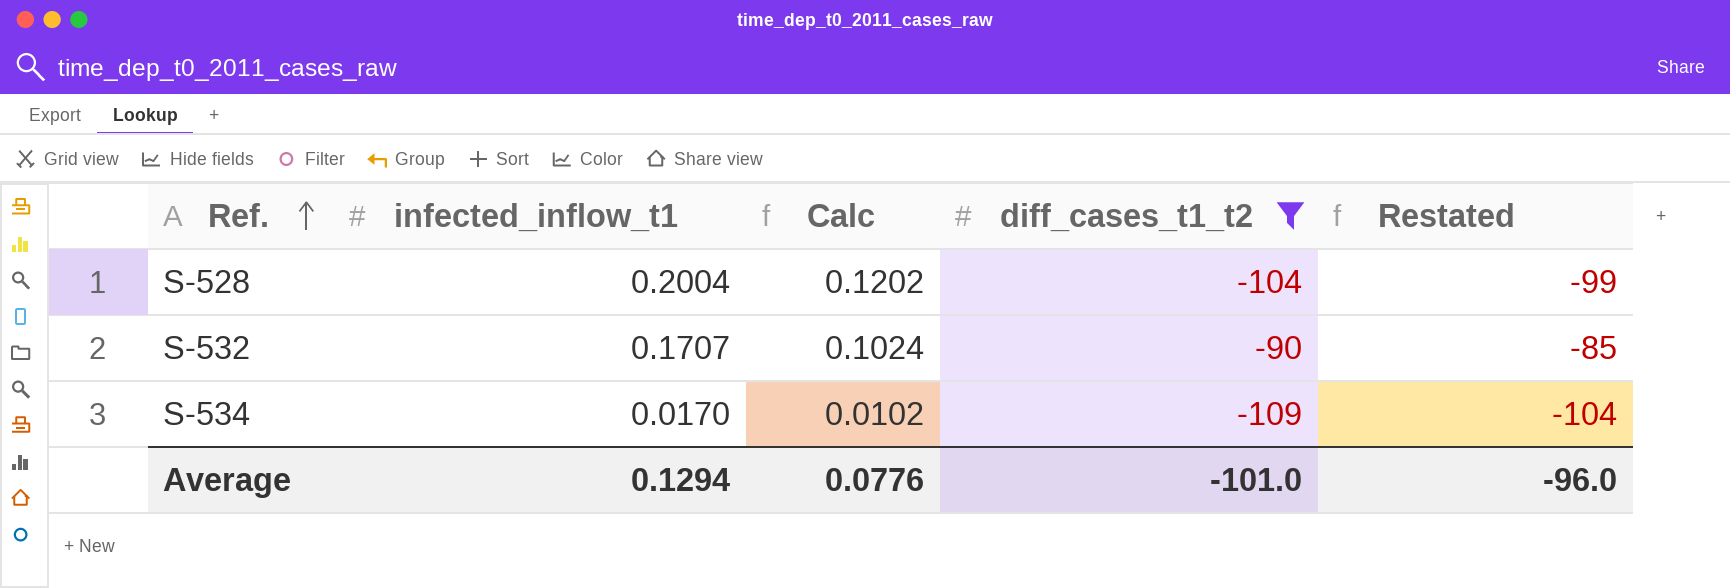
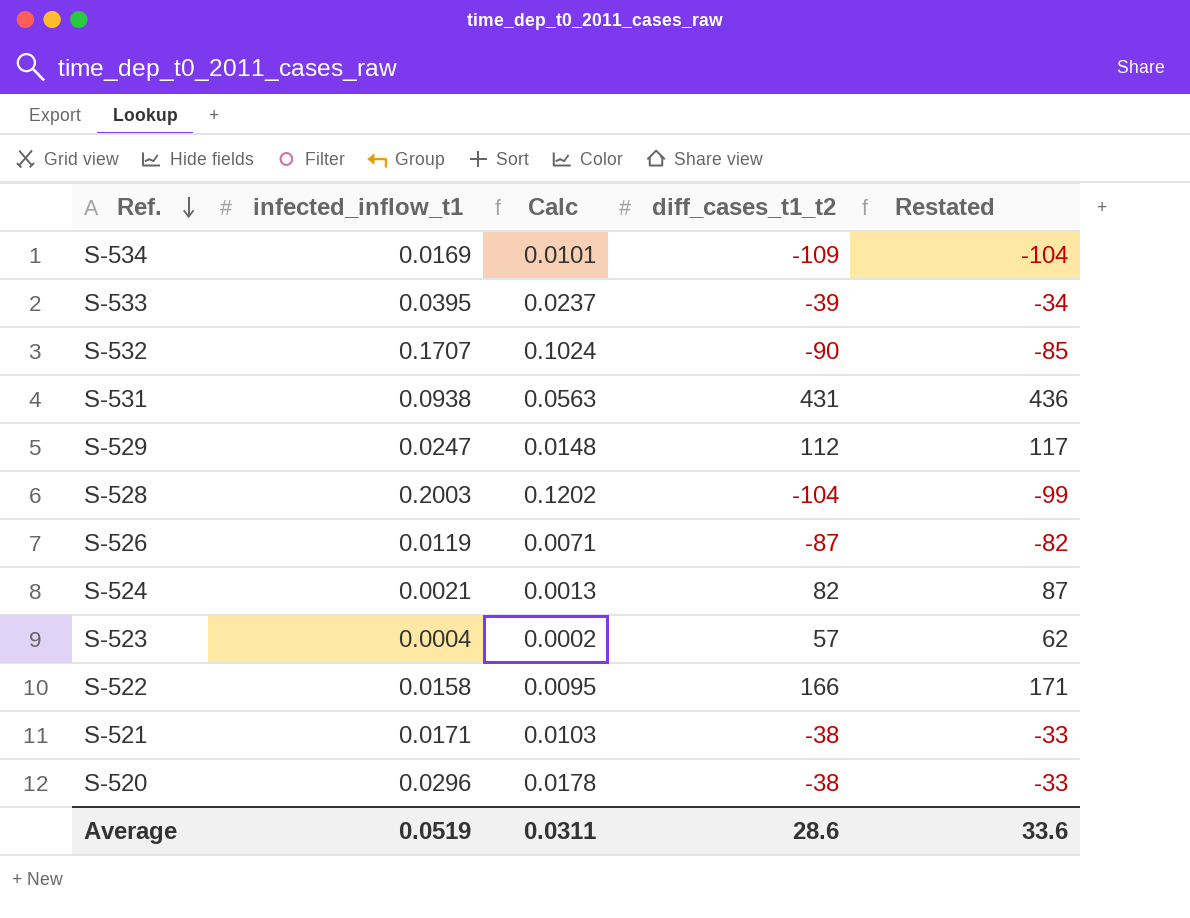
filter: diff_cases_t1_t2 <= -90 -> none
row order: Ref. ascending -> Ref. descending
S-534 | infected_inflow_t1: 0.0170 -> 0.0169
S-534 | Calc: 0.0102 -> 0.0101
S-528 | infected_inflow_t1: 0.2004 -> 0.2003
Average | infected_inflow_t1: 0.1294 -> 0.0519
Average | Calc: 0.0776 -> 0.0311
Average | diff_cases_t1_t2: -101.0 -> 28.6
Average | Restated: -96.0 -> 33.6

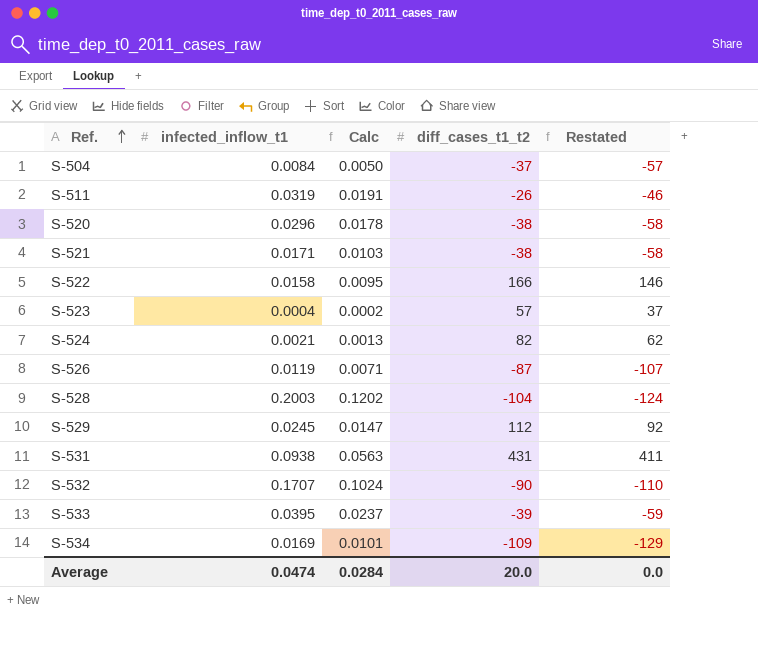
row order: Ref. descending -> Ref. ascending
column Restated | formula: [diff_cases_t1_t2] + 5 -> [diff_cases_t1_t2] - 20
row S-504: none -> 0.0084 | 0.0050 | -37 | -57
row S-511: none -> 0.0319 | 0.0191 | -26 | -46
S-529 | infected_inflow_t1: 0.0247 -> 0.0245
S-529 | Calc: 0.0148 -> 0.0147
Average | infected_inflow_t1: 0.0519 -> 0.0474
Average | Calc: 0.0311 -> 0.0284
Average | diff_cases_t1_t2: 28.6 -> 20.0
Average | Restated: 33.6 -> 0.0

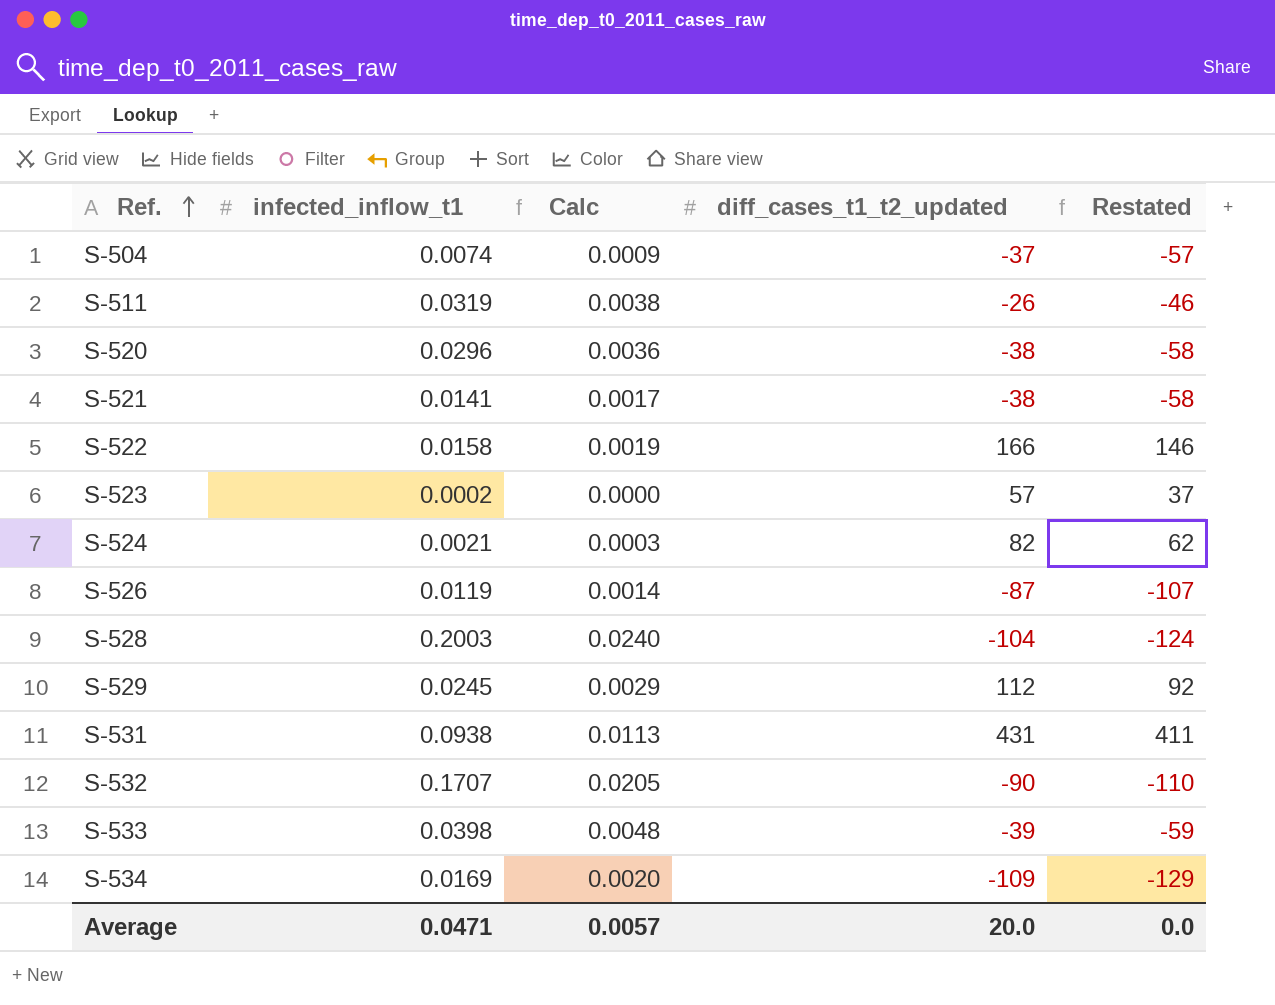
column Calc | formula: [infected_inflow_t1] * 0.6 -> [infected_inflow_t1] * 0.12
column name: diff_cases_t1_t2 -> diff_cases_t1_t2_updated
S-504 | infected_inflow_t1: 0.0084 -> 0.0074
S-521 | infected_inflow_t1: 0.0171 -> 0.0141
S-523 | infected_inflow_t1: 0.0004 -> 0.0002
S-533 | infected_inflow_t1: 0.0395 -> 0.0398
Average | infected_inflow_t1: 0.0474 -> 0.0471
Average | Calc: 0.0284 -> 0.0057

